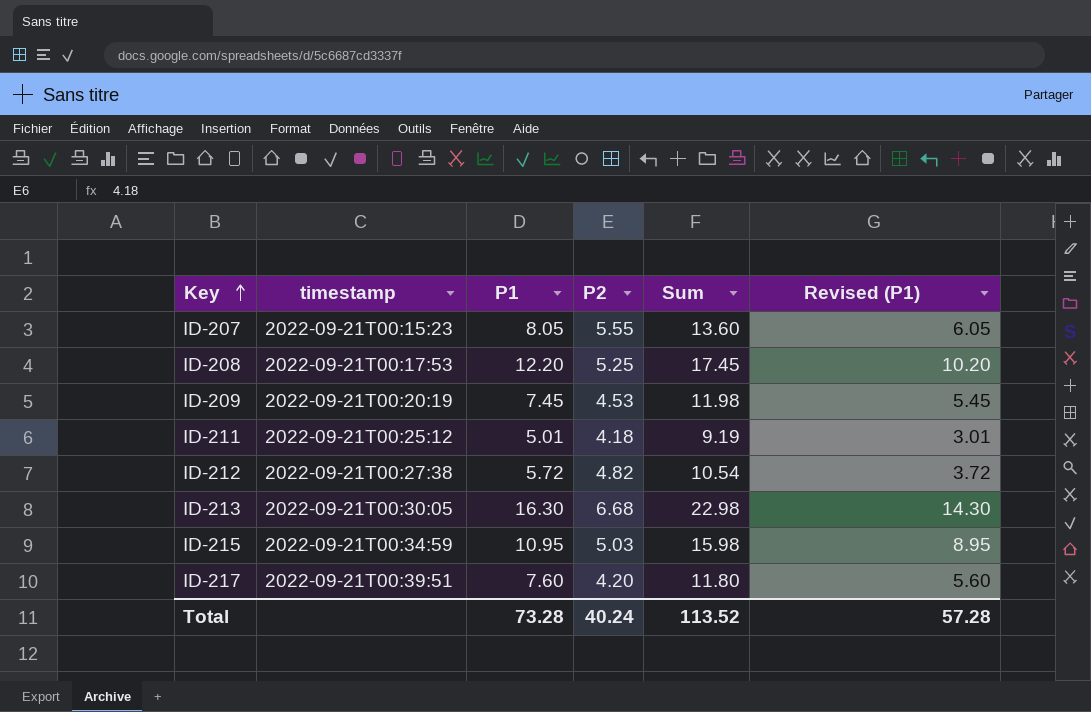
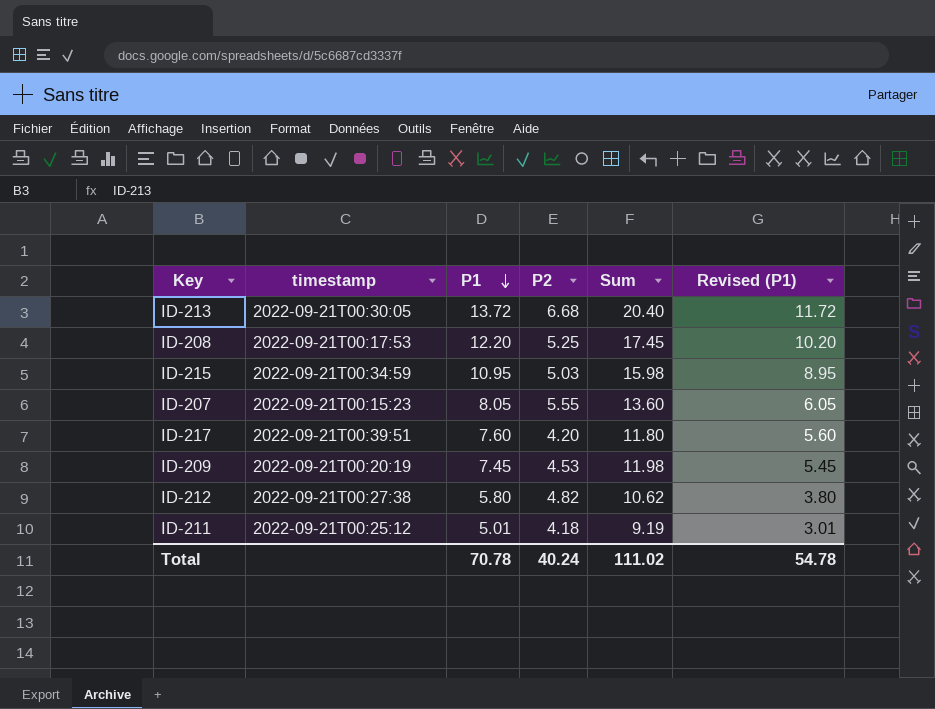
row order: Key ascending -> P1 descending
ID-213 | P1: 16.30 -> 13.72
ID-213 | Sum: 22.98 -> 20.40
ID-213 | Revised (P1): 14.30 -> 11.72
ID-212 | P1: 5.72 -> 5.80
ID-212 | Sum: 10.54 -> 10.62
ID-212 | Revised (P1): 3.72 -> 3.80
Total | P1: 73.28 -> 70.78
Total | Sum: 113.52 -> 111.02
Total | Revised (P1): 57.28 -> 54.78

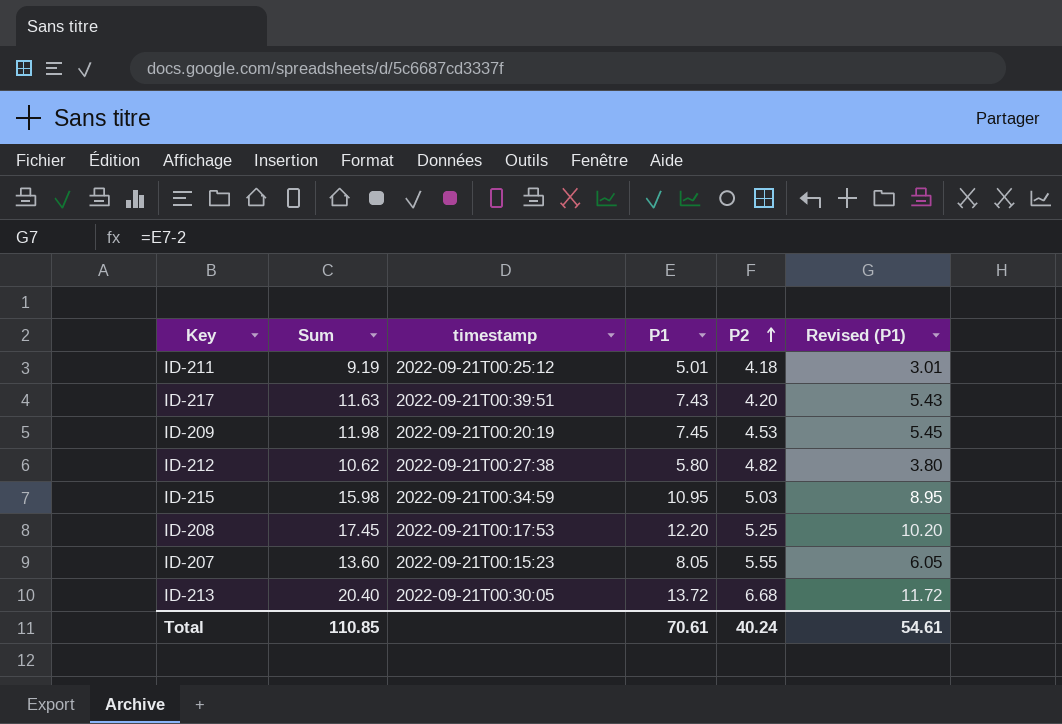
row order: P1 descending -> P2 ascending
column Sum | position: 5 -> 2
ID-217 | Sum: 11.80 -> 11.63
ID-217 | P1: 7.60 -> 7.43
ID-217 | Revised (P1): 5.60 -> 5.43
Total | Sum: 111.02 -> 110.85
Total | P1: 70.78 -> 70.61
Total | Revised (P1): 54.78 -> 54.61

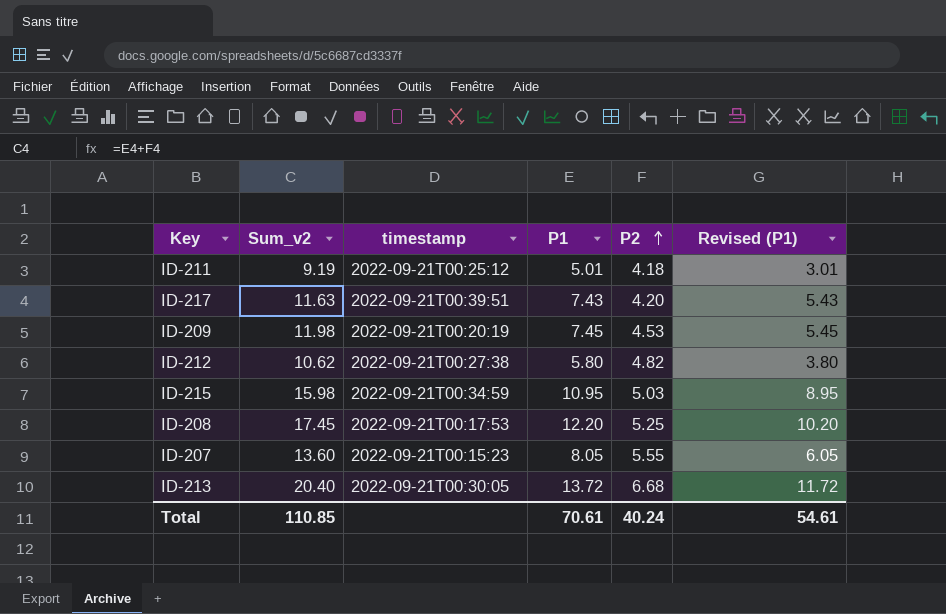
column name: Sum -> Sum_v2

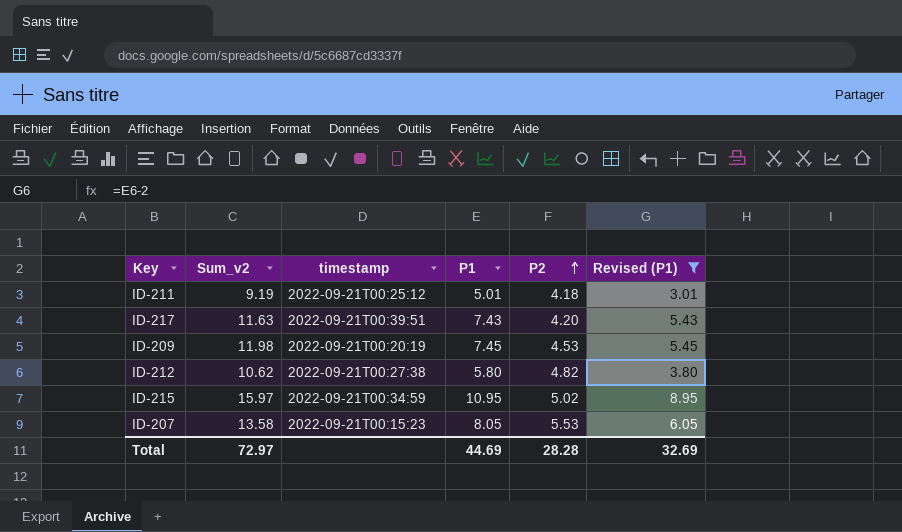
filter: none -> Revised (P1) <= 8.95
ID-215 | Sum_v2: 15.98 -> 15.97
ID-215 | P2: 5.03 -> 5.02
ID-207 | Sum_v2: 13.60 -> 13.58
ID-207 | P2: 5.55 -> 5.53
Total | Sum_v2: 110.85 -> 72.97
Total | P1: 70.61 -> 44.69
Total | P2: 40.24 -> 28.28
Total | Revised (P1): 54.61 -> 32.69

